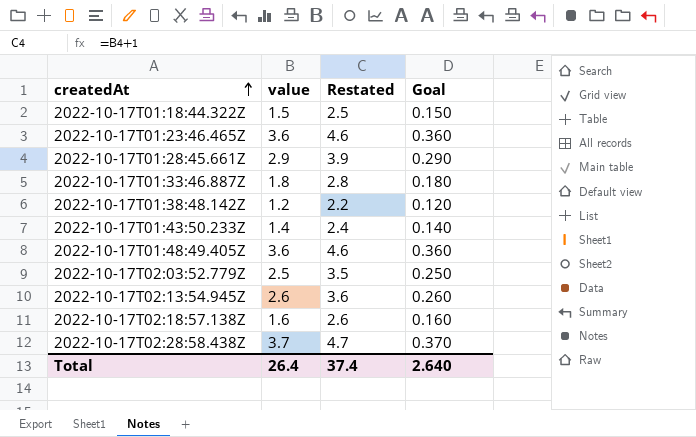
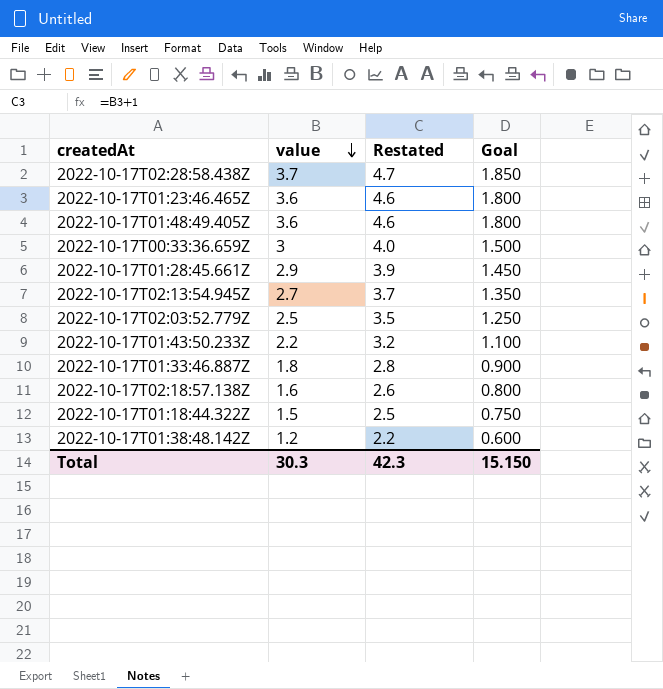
row order: createdAt ascending -> value descending
column Goal | formula: [value] * 0.1 -> [value] * 0.5
row 2022-10-17T00:33:36.659Z: none -> 3 | 4.0 | 1.500
2022-10-17T02:13:54.945Z | value: 2.6 -> 2.7
2022-10-17T02:13:54.945Z | Restated: 3.6 -> 3.7
2022-10-17T01:43:50.233Z | value: 1.4 -> 2.2
2022-10-17T01:43:50.233Z | Restated: 2.4 -> 3.2
Total | value: 26.4 -> 30.3
Total | Restated: 37.4 -> 42.3
Total | Goal: 2.640 -> 15.150

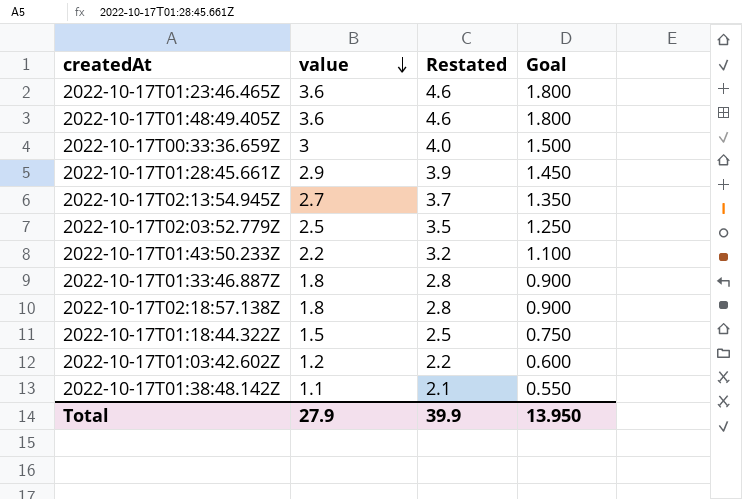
row 2022-10-17T02:28:58.438Z: 3.7 | 4.7 | 1.850 -> none
2022-10-17T02:18:57.138Z | value: 1.6 -> 1.8
2022-10-17T02:18:57.138Z | Restated: 2.6 -> 2.8
2022-10-17T02:18:57.138Z | Goal: 0.800 -> 0.900
row 2022-10-17T01:03:42.602Z: none -> 1.2 | 2.2 | 0.600
2022-10-17T01:38:48.142Z | value: 1.2 -> 1.1
2022-10-17T01:38:48.142Z | Restated: 2.2 -> 2.1
2022-10-17T01:38:48.142Z | Goal: 0.600 -> 0.550
Total | value: 30.3 -> 27.9
Total | Restated: 42.3 -> 39.9
Total | Goal: 15.150 -> 13.950

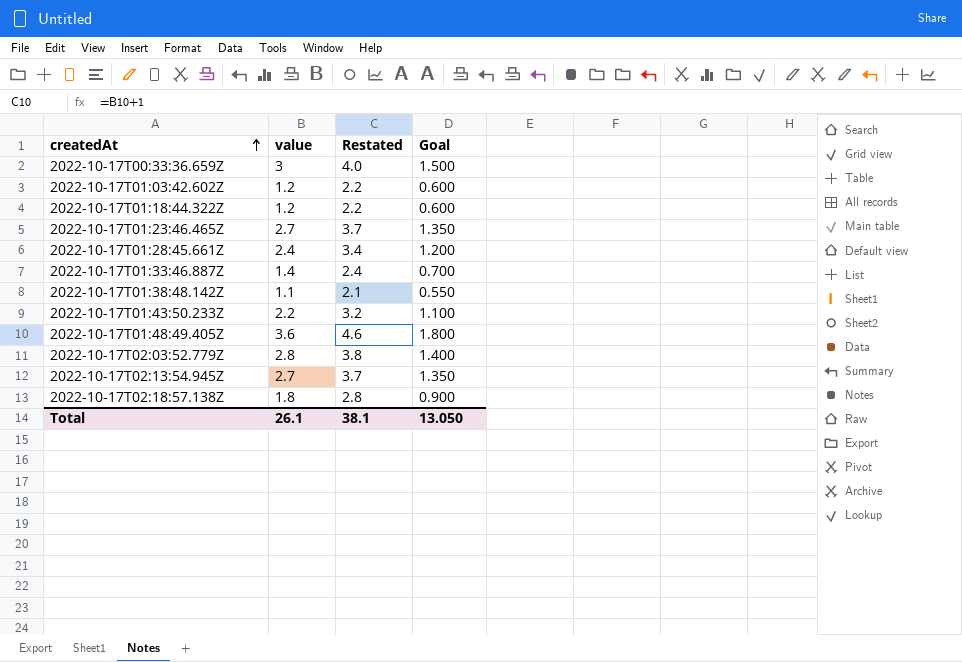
row order: value descending -> createdAt ascending
2022-10-17T01:18:44.322Z | value: 1.5 -> 1.2
2022-10-17T01:18:44.322Z | Restated: 2.5 -> 2.2
2022-10-17T01:18:44.322Z | Goal: 0.750 -> 0.600
2022-10-17T01:23:46.465Z | value: 3.6 -> 2.7
2022-10-17T01:23:46.465Z | Restated: 4.6 -> 3.7
2022-10-17T01:23:46.465Z | Goal: 1.800 -> 1.350
2022-10-17T01:28:45.661Z | value: 2.9 -> 2.4
2022-10-17T01:28:45.661Z | Restated: 3.9 -> 3.4
2022-10-17T01:28:45.661Z | Goal: 1.450 -> 1.200
2022-10-17T01:33:46.887Z | value: 1.8 -> 1.4
2022-10-17T01:33:46.887Z | Restated: 2.8 -> 2.4
2022-10-17T01:33:46.887Z | Goal: 0.900 -> 0.700
2022-10-17T02:03:52.779Z | value: 2.5 -> 2.8
2022-10-17T02:03:52.779Z | Restated: 3.5 -> 3.8
2022-10-17T02:03:52.779Z | Goal: 1.250 -> 1.400
Total | value: 27.9 -> 26.1
Total | Restated: 39.9 -> 38.1
Total | Goal: 13.950 -> 13.050

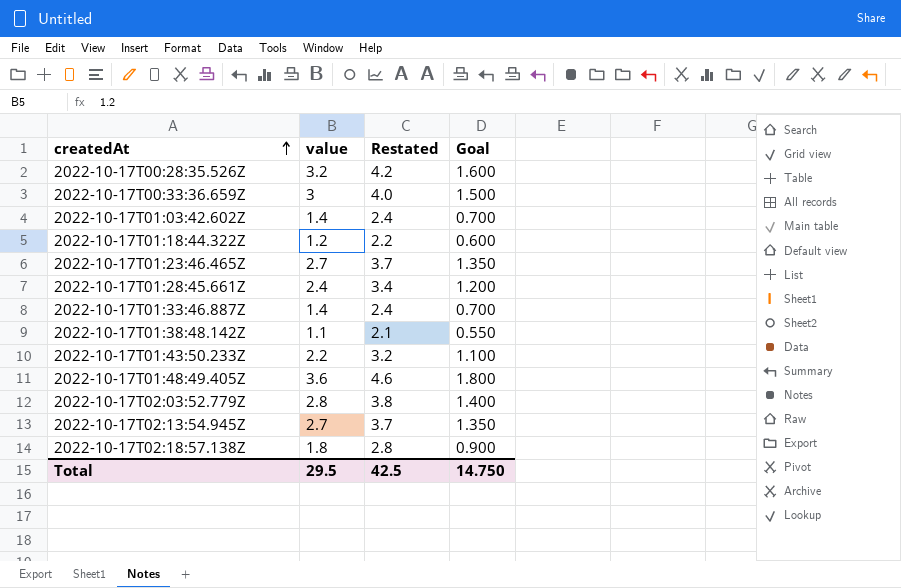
row 2022-10-17T00:28:35.526Z: none -> 3.2 | 4.2 | 1.600
2022-10-17T01:03:42.602Z | value: 1.2 -> 1.4
2022-10-17T01:03:42.602Z | Restated: 2.2 -> 2.4
2022-10-17T01:03:42.602Z | Goal: 0.600 -> 0.700
Total | value: 26.1 -> 29.5
Total | Restated: 38.1 -> 42.5
Total | Goal: 13.050 -> 14.750

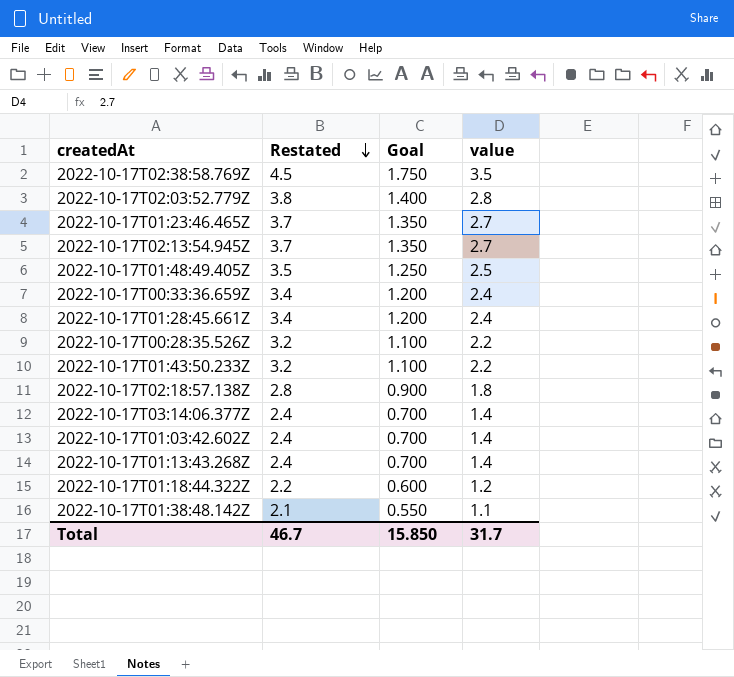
row order: createdAt ascending -> Restated descending
column value | position: 2 -> 4
row 2022-10-17T01:33:46.887Z: 1.4 | 2.4 | 0.700 -> none
row 2022-10-17T02:38:58.769Z: none -> 4.5 | 1.750 | 3.5
2022-10-17T01:48:49.405Z | Restated: 4.6 -> 3.5
2022-10-17T01:48:49.405Z | Goal: 1.800 -> 1.250
2022-10-17T01:48:49.405Z | value: 3.6 -> 2.5
2022-10-17T00:33:36.659Z | Restated: 4.0 -> 3.4
2022-10-17T00:33:36.659Z | Goal: 1.500 -> 1.200
2022-10-17T00:33:36.659Z | value: 3 -> 2.4
2022-10-17T00:28:35.526Z | Restated: 4.2 -> 3.2
2022-10-17T00:28:35.526Z | Goal: 1.600 -> 1.100
2022-10-17T00:28:35.526Z | value: 3.2 -> 2.2
row 2022-10-17T03:14:06.377Z: none -> 2.4 | 0.700 | 1.4
row 2022-10-17T01:13:43.268Z: none -> 2.4 | 0.700 | 1.4
Total | Restated: 42.5 -> 46.7
Total | Goal: 14.750 -> 15.850
Total | value: 29.5 -> 31.7

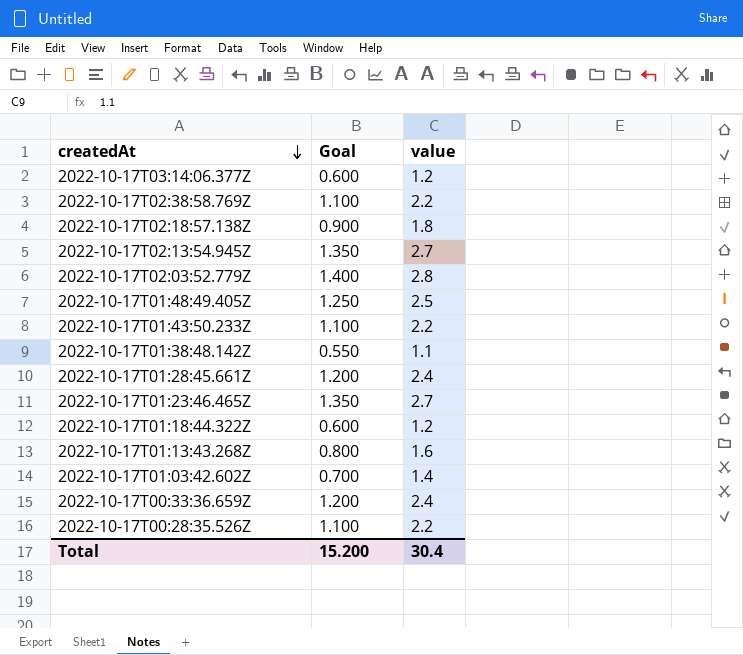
row order: Restated descending -> createdAt descending
column Restated | formula: [value] + 1 -> none
2022-10-17T03:14:06.377Z | Goal: 0.700 -> 0.600
2022-10-17T03:14:06.377Z | value: 1.4 -> 1.2
2022-10-17T02:38:58.769Z | Goal: 1.750 -> 1.100
2022-10-17T02:38:58.769Z | value: 3.5 -> 2.2
2022-10-17T01:13:43.268Z | Goal: 0.700 -> 0.800
2022-10-17T01:13:43.268Z | value: 1.4 -> 1.6
Total | Goal: 15.850 -> 15.200
Total | value: 31.7 -> 30.4

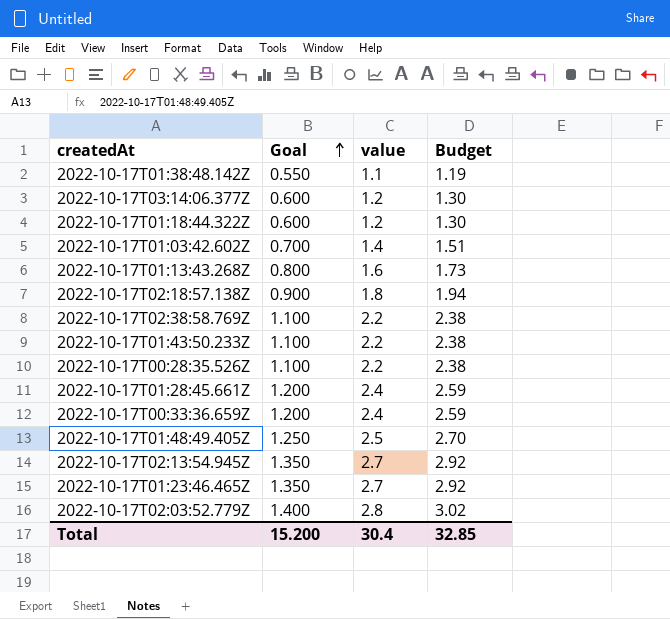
row order: createdAt descending -> Goal ascending
column Budget | formula: none -> [value] * 1.08

